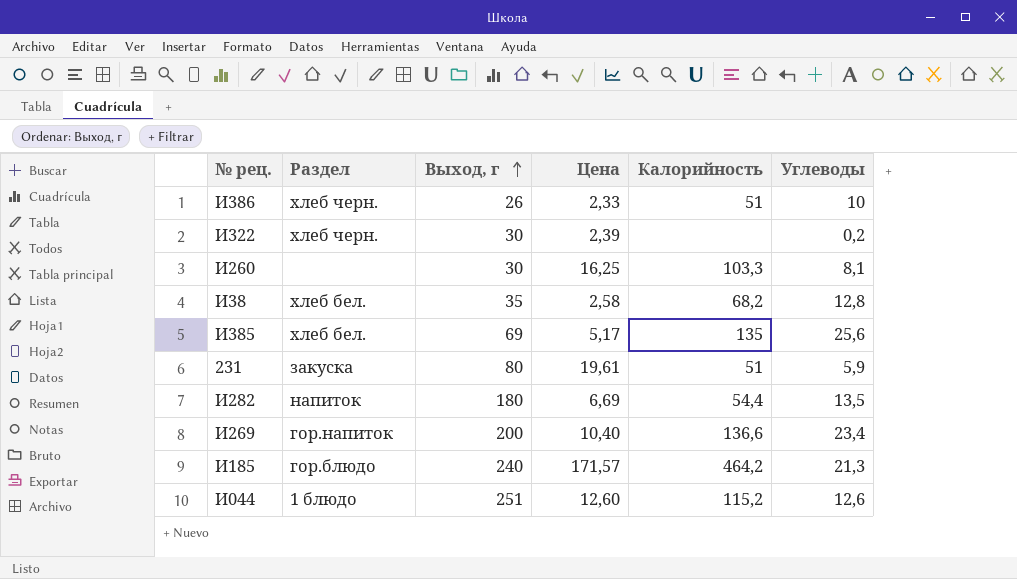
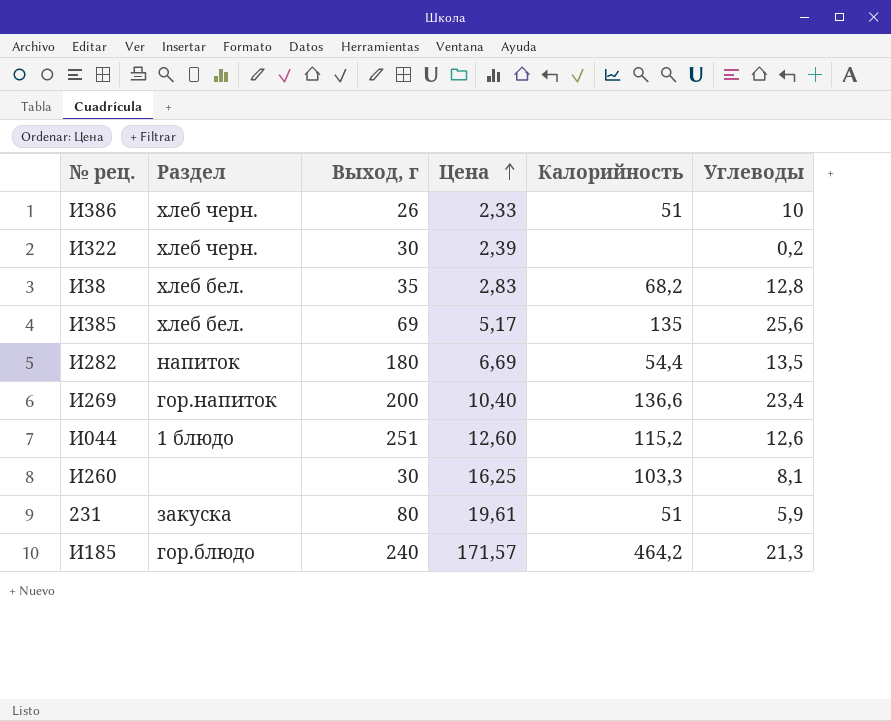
row order: Выход, г ascending -> Цена ascending
И38 | Цена: 2,58 -> 2,83

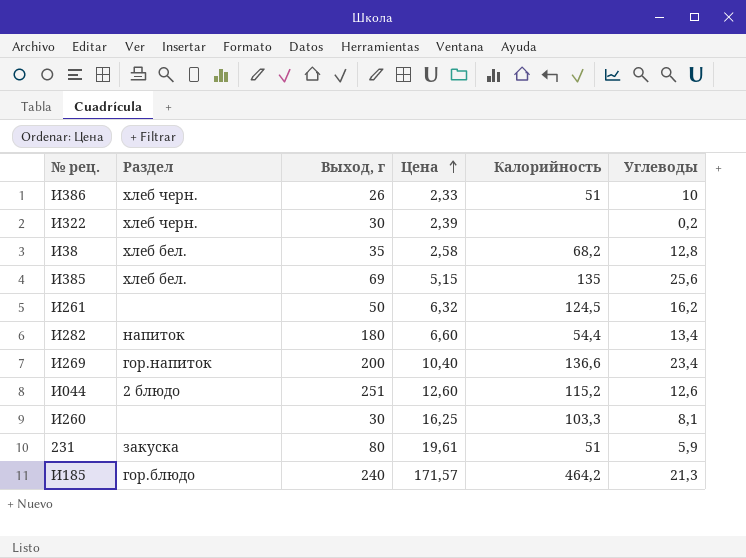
И38 | Цена: 2,83 -> 2,58
И385 | Цена: 5,17 -> 5,15
row И261: none -> none | 50 | 6,32 | 124,5 | 16,2
И282 | Цена: 6,69 -> 6,60
И282 | Углеводы: 13,5 -> 13,4
И044 | Раздел: 1 блюдо -> 2 блюдо

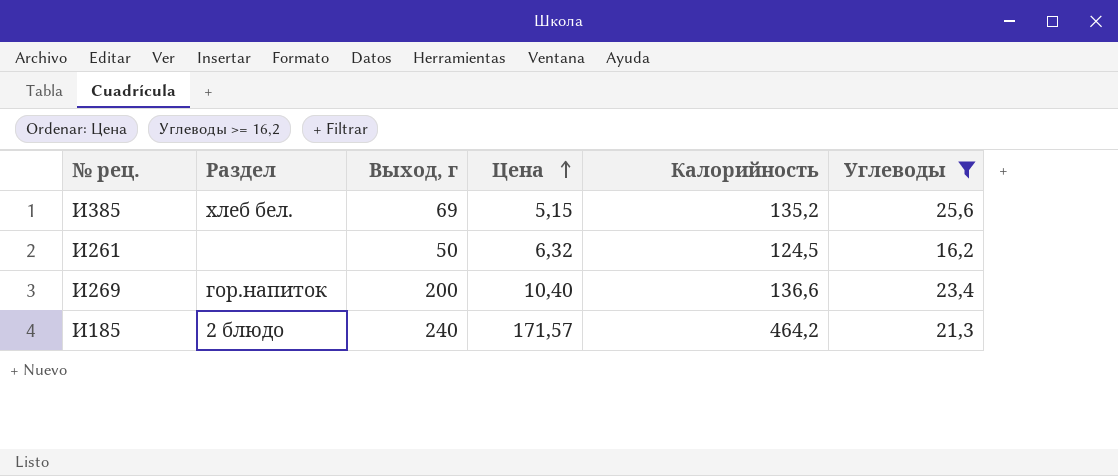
filter: none -> Углеводы >= 16,2
И385 | Калорийность: 135 -> 135,2
И185 | Раздел: гор.блюдо -> 2 блюдо

